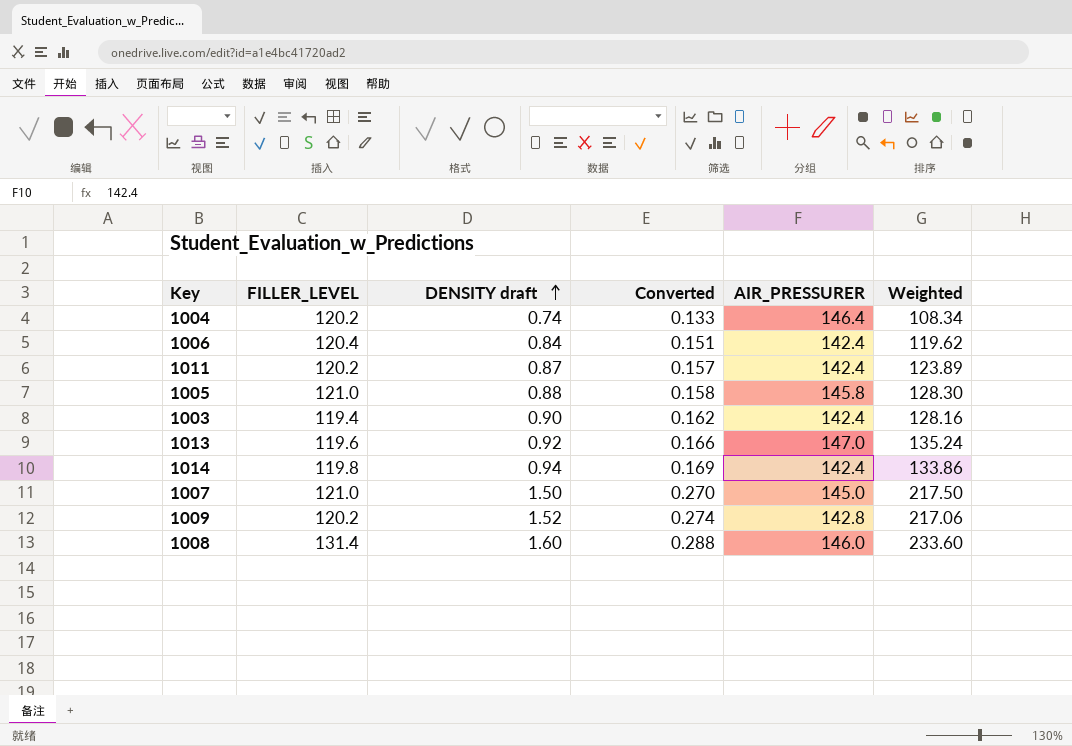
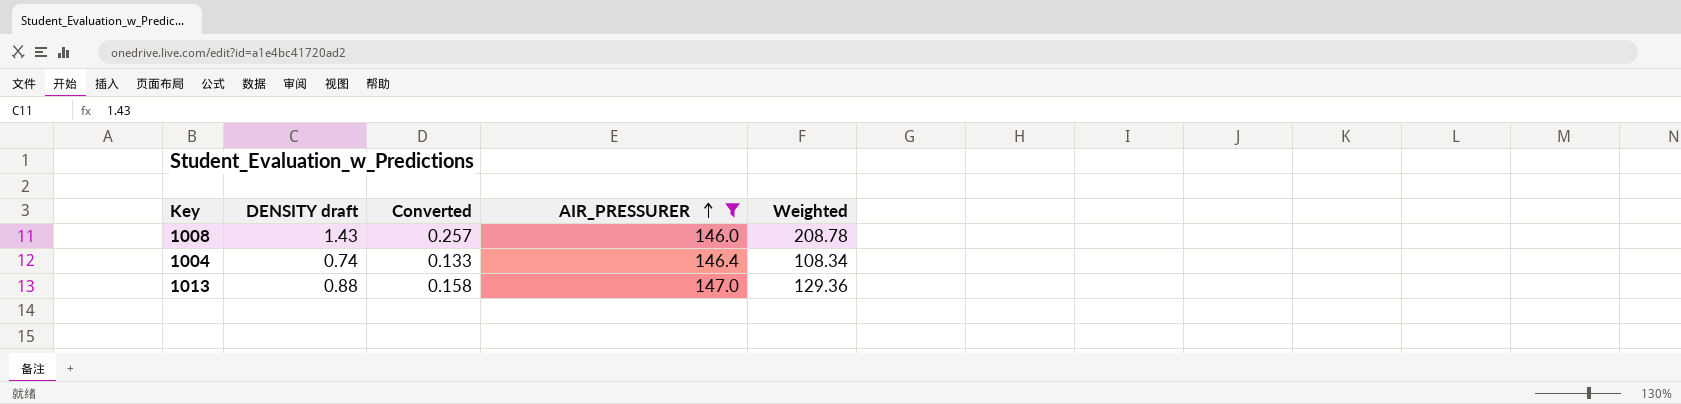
filter: none -> AIR_PRESSURER >= 146.0
row order: DENSITY draft ascending -> AIR_PRESSURER ascending
column FILLER_LEVEL | position: 2 -> none
1008 | DENSITY draft: 1.60 -> 1.43
1008 | Converted: 0.288 -> 0.257
1008 | Weighted: 233.60 -> 208.78
1013 | DENSITY draft: 0.92 -> 0.88
1013 | Converted: 0.166 -> 0.158
1013 | Weighted: 135.24 -> 129.36

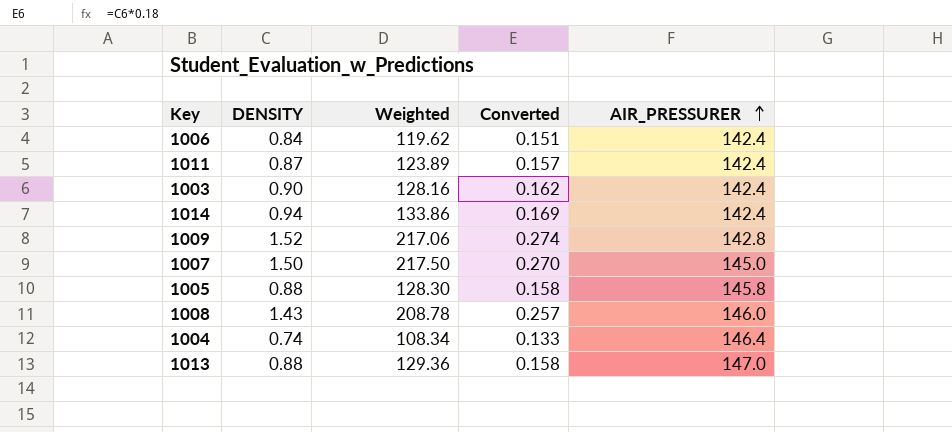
filter: AIR_PRESSURER >= 146.0 -> none
column name: DENSITY draft -> DENSITY
column Weighted | position: 5 -> 3

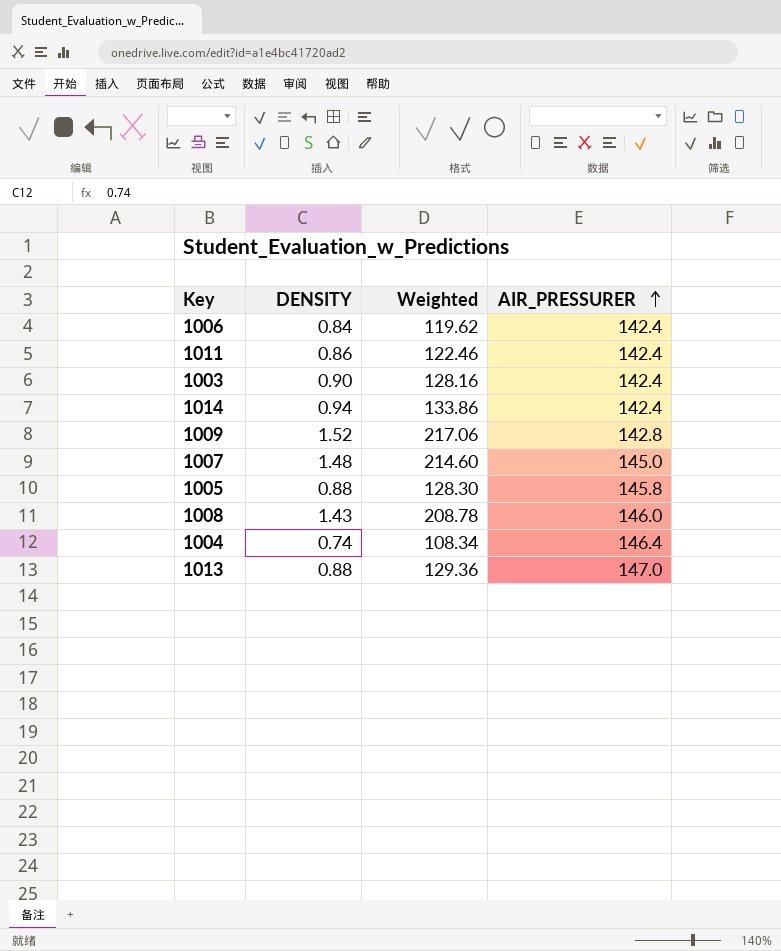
column Converted | formula: [DENSITY] * 0.18 -> none
1011 | DENSITY: 0.87 -> 0.86
1011 | Weighted: 123.89 -> 122.46
1007 | DENSITY: 1.50 -> 1.48
1007 | Weighted: 217.50 -> 214.60

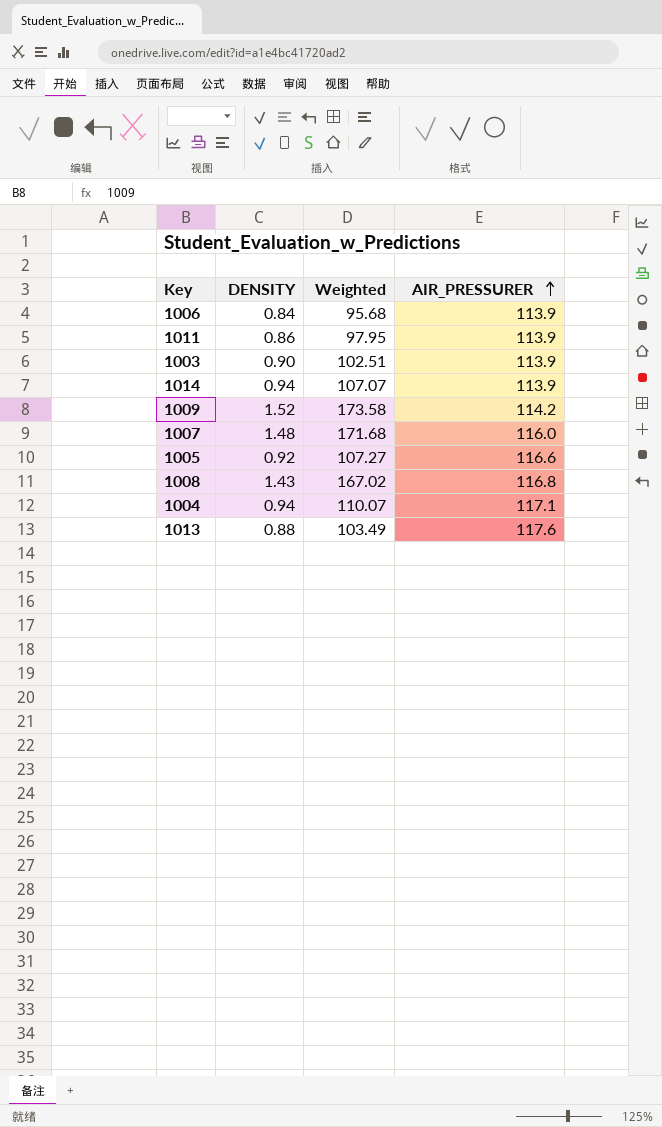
1006 | Weighted: 119.62 -> 95.68
1006 | AIR_PRESSURER: 142.4 -> 113.9
1011 | Weighted: 122.46 -> 97.95
1011 | AIR_PRESSURER: 142.4 -> 113.9
1003 | Weighted: 128.16 -> 102.51
1003 | AIR_PRESSURER: 142.4 -> 113.9
1014 | Weighted: 133.86 -> 107.07
1014 | AIR_PRESSURER: 142.4 -> 113.9
1009 | Weighted: 217.06 -> 173.58
1009 | AIR_PRESSURER: 142.8 -> 114.2
1007 | Weighted: 214.60 -> 171.68
1007 | AIR_PRESSURER: 145.0 -> 116.0
1005 | DENSITY: 0.88 -> 0.92
1005 | Weighted: 128.30 -> 107.27
1005 | AIR_PRESSURER: 145.8 -> 116.6
1008 | Weighted: 208.78 -> 167.02
1008 | AIR_PRESSURER: 146.0 -> 116.8
1004 | DENSITY: 0.74 -> 0.94
1004 | Weighted: 108.34 -> 110.07
1004 | AIR_PRESSURER: 146.4 -> 117.1
1013 | Weighted: 129.36 -> 103.49
1013 | AIR_PRESSURER: 147.0 -> 117.6

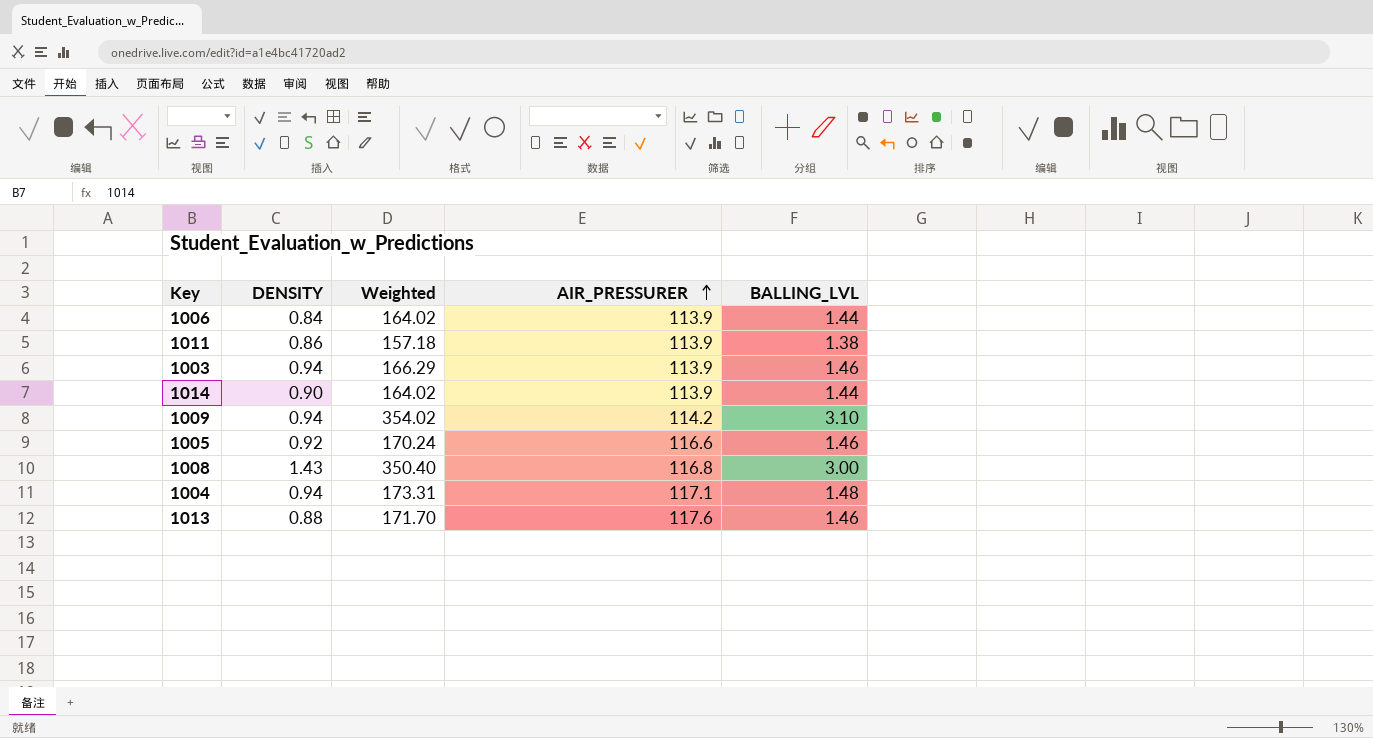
column Weighted | formula: [DENSITY] * [AIR_PRESSURER] -> [AIR_PRESSURER] * [BALLING_LVL]
column BALLING_LVL | position: none -> 5
row 1007: 1.48 | 171.68 | 116.0 -> none
1003 | DENSITY: 0.90 -> 0.94
1014 | DENSITY: 0.94 -> 0.90
1009 | DENSITY: 1.52 -> 0.94

